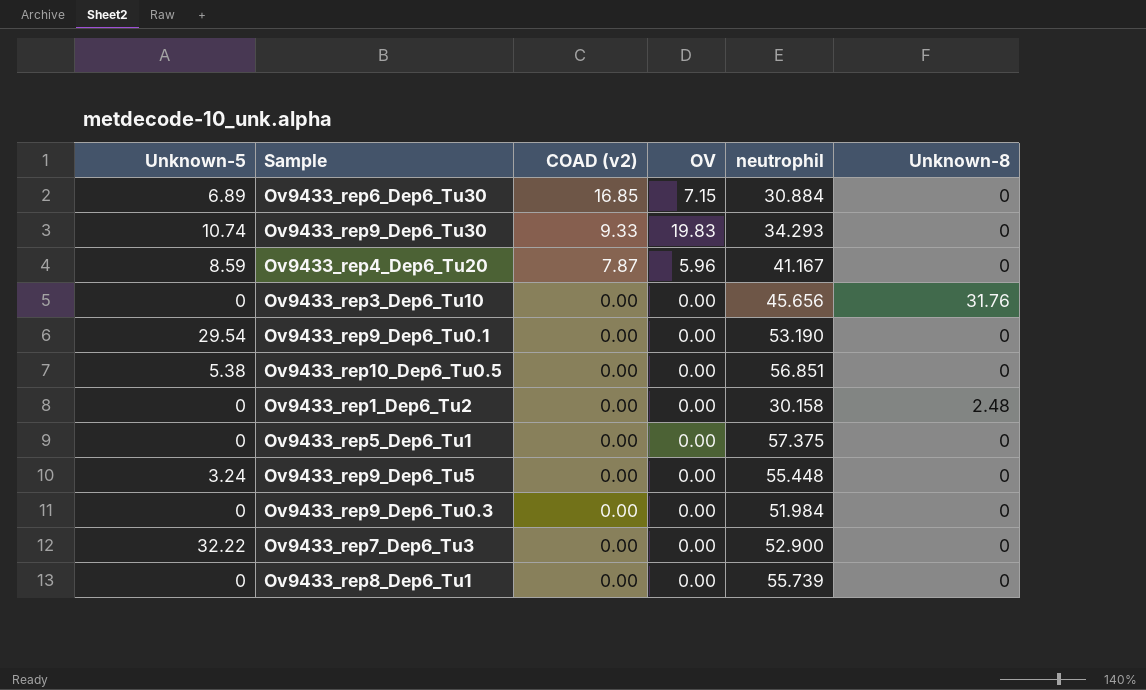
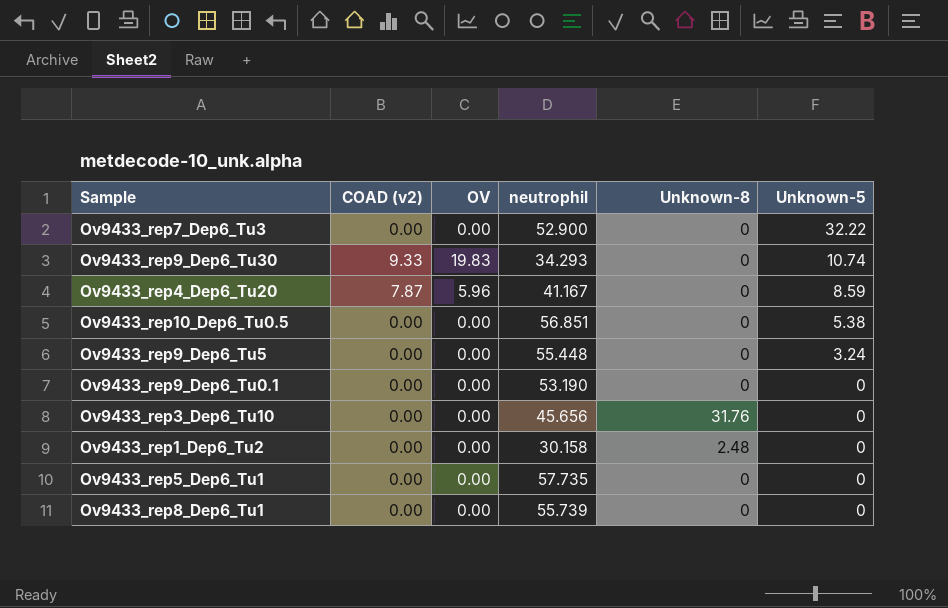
row order: COAD (v2) descending -> Unknown-5 descending
column Unknown-5 | position: 1 -> 6
row Ov9433_rep6_Dep6_Tu30: 6.89 | 16.85 | 7.15 | 30.884 | 0 -> none
row Ov9433_rep9_Dep6_Tu0.3: 0 | 0.00 | 0.00 | 51.984 | 0 -> none
Ov9433_rep9_Dep6_Tu0.1 | Unknown-5: 29.54 -> 0
Ov9433_rep5_Dep6_Tu1 | neutrophil: 57.375 -> 57.735

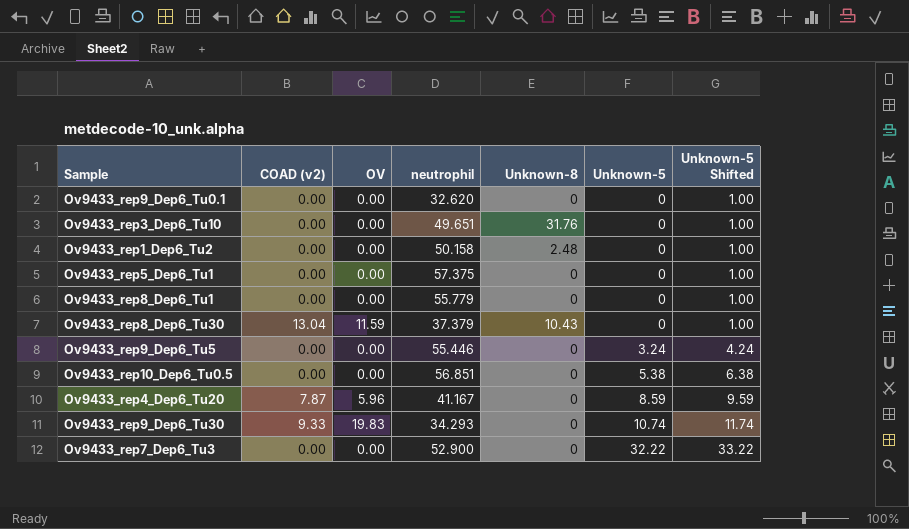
row order: Unknown-5 descending -> Unknown-5 ascending
column Unknown-5 Shifted | formula: none -> [Unknown-5] + 1
Ov9433_rep9_Dep6_Tu0.1 | neutrophil: 53.190 -> 32.620
Ov9433_rep3_Dep6_Tu10 | neutrophil: 45.656 -> 49.651
Ov9433_rep1_Dep6_Tu2 | neutrophil: 30.158 -> 50.158
Ov9433_rep5_Dep6_Tu1 | neutrophil: 57.735 -> 57.375
Ov9433_rep8_Dep6_Tu1 | neutrophil: 55.739 -> 55.779
row Ov9433_rep8_Dep6_Tu30: none -> 13.04 | 11.59 | 37.379 | 10.43 | 0 | 1.00
Ov9433_rep9_Dep6_Tu5 | neutrophil: 55.448 -> 55.446

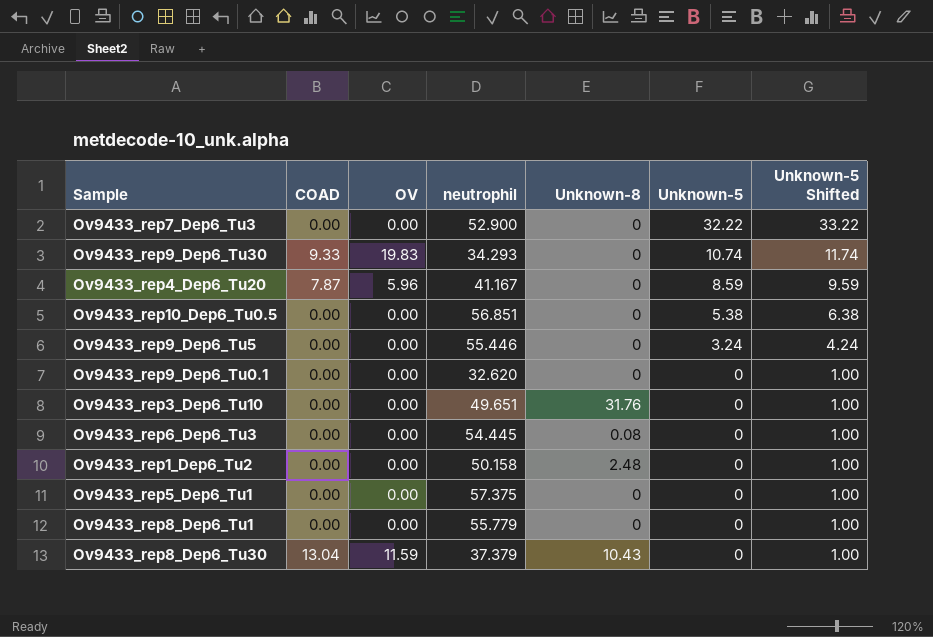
row order: Unknown-5 ascending -> Unknown-5 descending
column name: COAD (v2) -> COAD
row Ov9433_rep6_Dep6_Tu3: none -> 0.00 | 0.00 | 54.445 | 0.08 | 0 | 1.00

